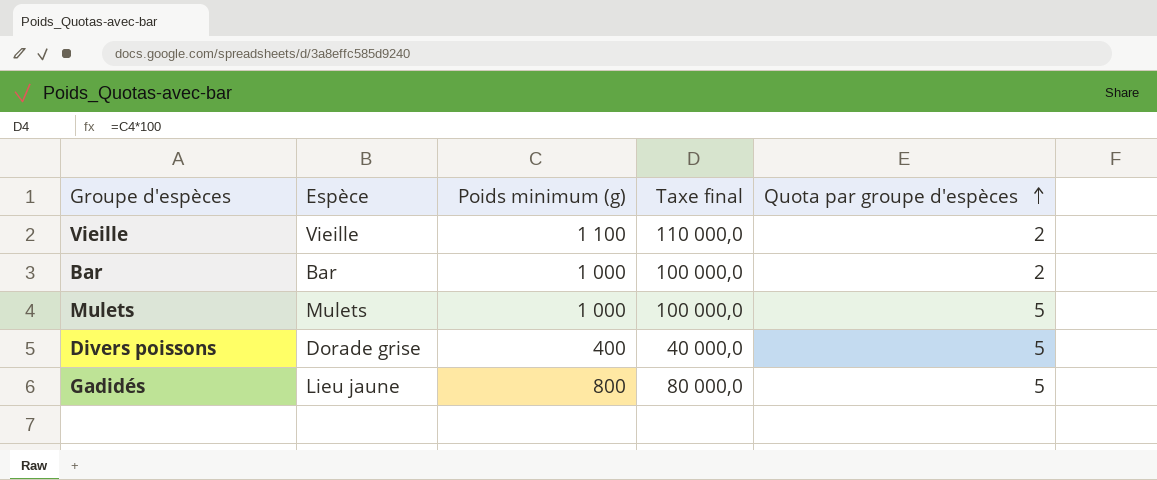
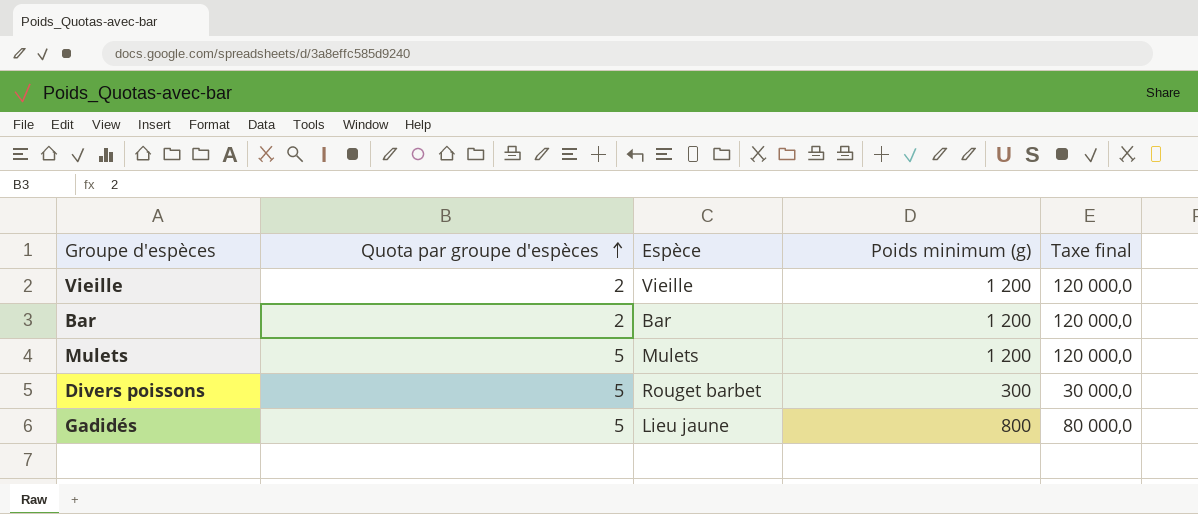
column Quota par groupe d'espèces | position: 5 -> 2
Vieille | Poids minimum (g): 1 100 -> 1 200
Vieille | Taxe final: 110 000,0 -> 120 000,0
Bar | Poids minimum (g): 1 000 -> 1 200
Bar | Taxe final: 100 000,0 -> 120 000,0
Mulets | Poids minimum (g): 1 000 -> 1 200
Mulets | Taxe final: 100 000,0 -> 120 000,0
Divers poissons | Espèce: Dorade grise -> Rouget barbet
Divers poissons | Poids minimum (g): 400 -> 300
Divers poissons | Taxe final: 40 000,0 -> 30 000,0

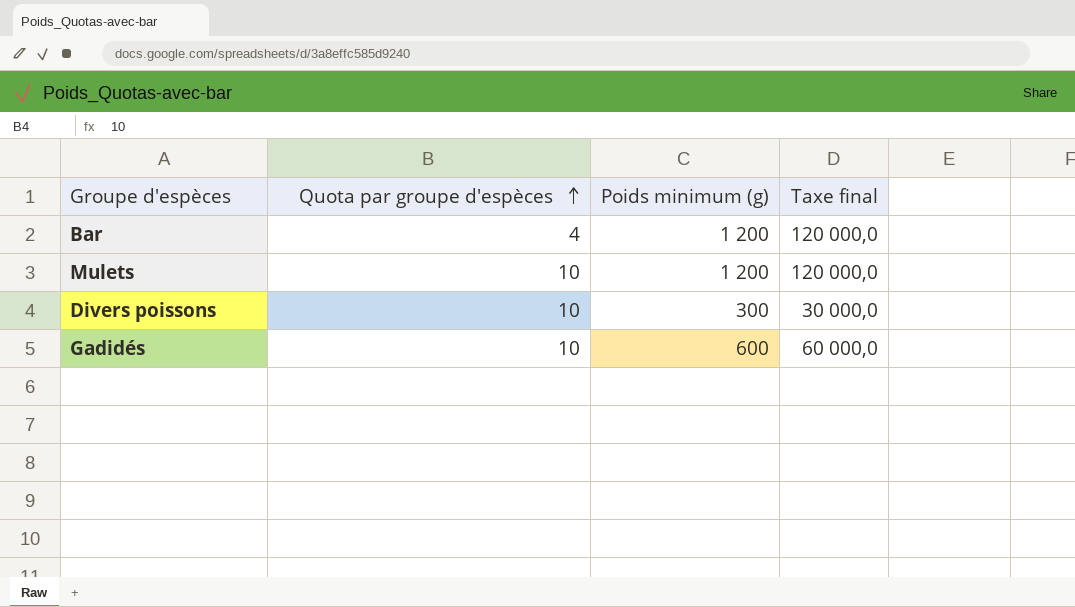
column Espèce | position: 3 -> none
row Vieille: 2 | Vieille | 1 200 | 120 000,0 -> none
Bar | Quota par groupe d'espèces: 2 -> 4
Mulets | Quota par groupe d'espèces: 5 -> 10
Divers poissons | Quota par groupe d'espèces: 5 -> 10
Gadidés | Quota par groupe d'espèces: 5 -> 10
Gadidés | Poids minimum (g): 800 -> 600
Gadidés | Taxe final: 80 000,0 -> 60 000,0

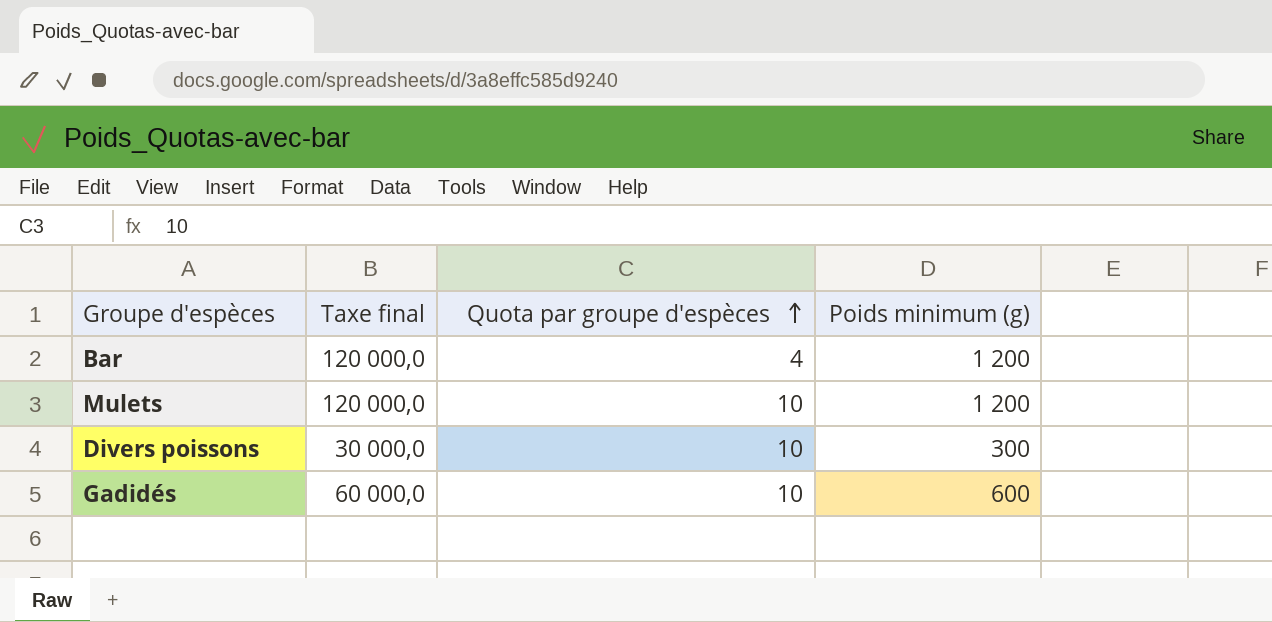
column Taxe final | position: 4 -> 2

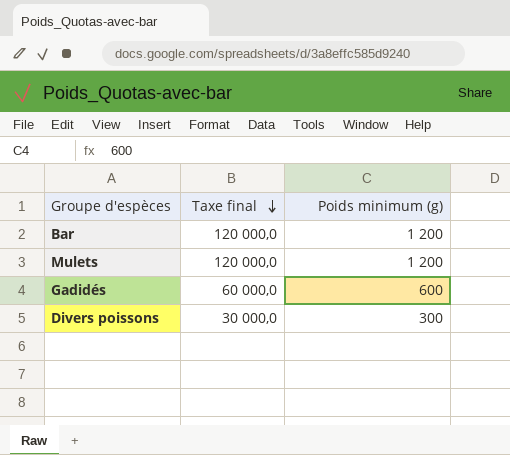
row order: Quota par groupe d'espèces ascending -> Taxe final descending
column Quota par groupe d'espèces | position: 3 -> none

